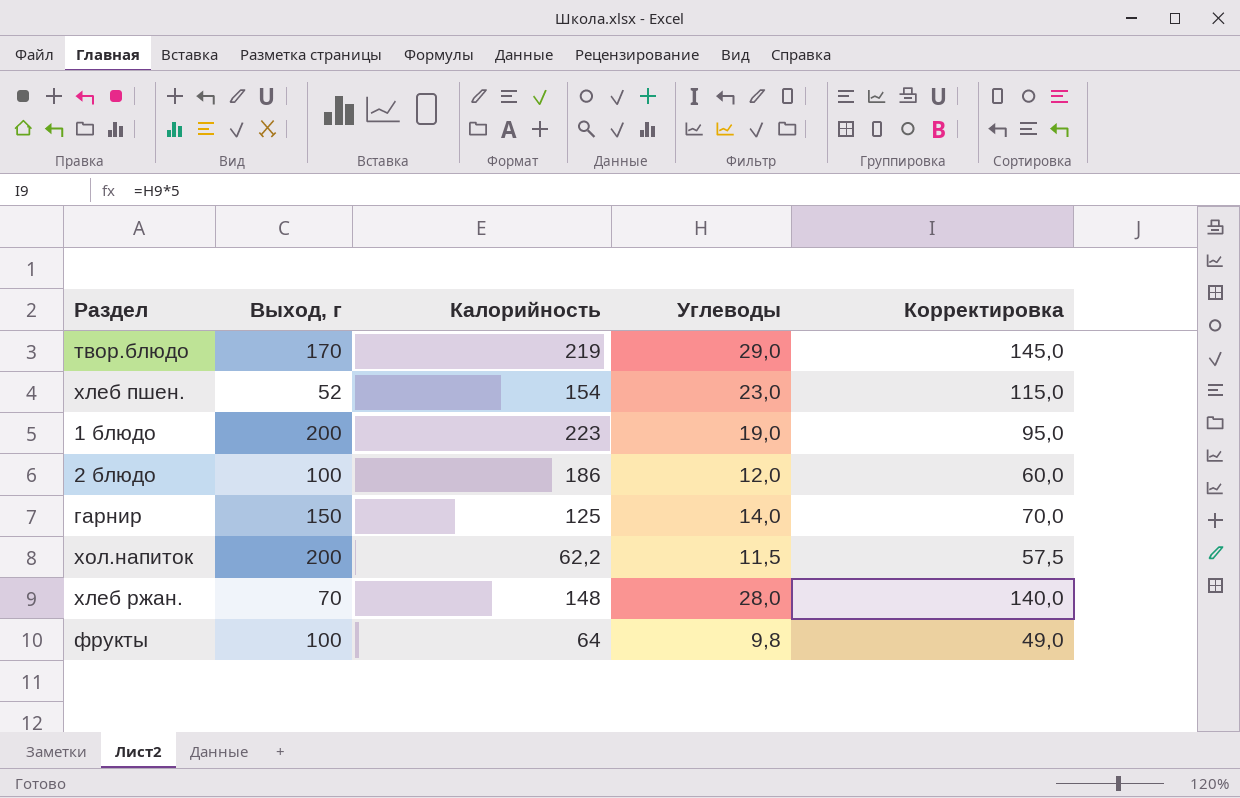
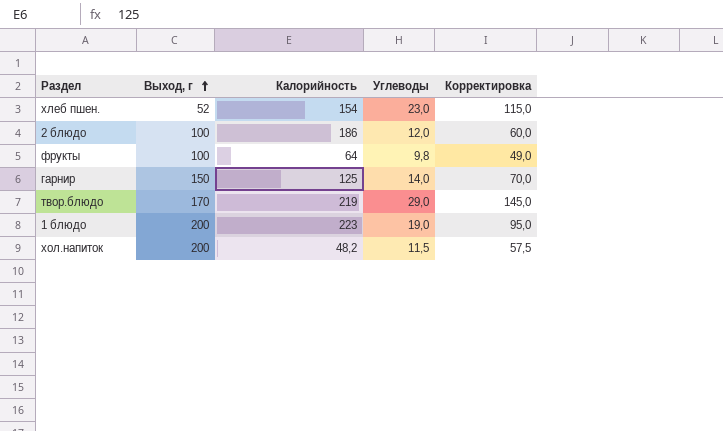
row order: none -> Выход, г ascending
row хлеб ржан.: 70 | 148 | 28,0 | 140,0 -> none
хол.напиток | Калорийность: 62,2 -> 48,2

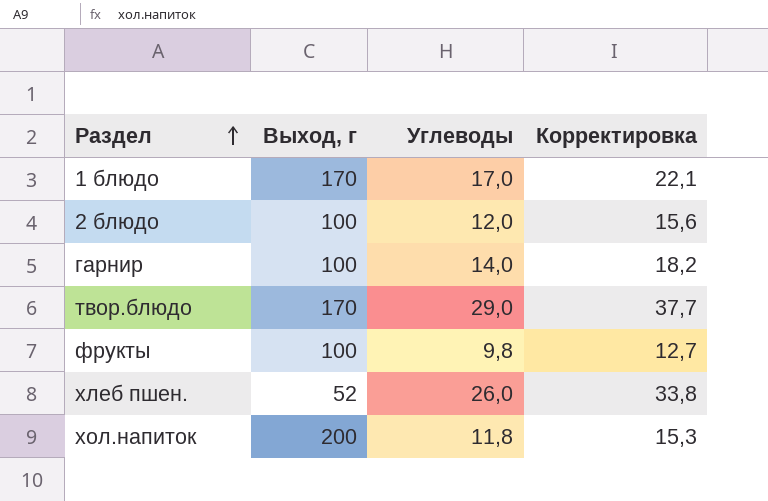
row order: Выход, г ascending -> Раздел ascending
column Калорийность | position: 3 -> none
column Корректировка | formula: [Углеводы] * 5 -> [Углеводы] * 1,3
1 блюдо | Выход, г: 200 -> 170
1 блюдо | Углеводы: 19,0 -> 17,0
гарнир | Выход, г: 150 -> 100
хлеб пшен. | Углеводы: 23,0 -> 26,0
хол.напиток | Углеводы: 11,5 -> 11,8

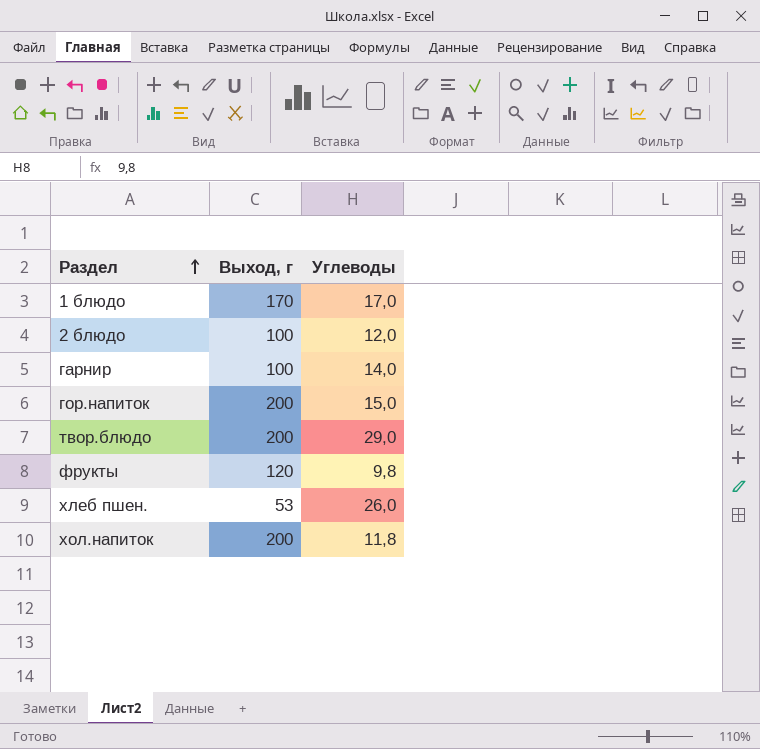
column Корректировка | formula: [Углеводы] * 1,3 -> none
row гор.напиток: none -> 200 | 15,0
твор.блюдо | Выход, г: 170 -> 200
фрукты | Выход, г: 100 -> 120
хлеб пшен. | Выход, г: 52 -> 53

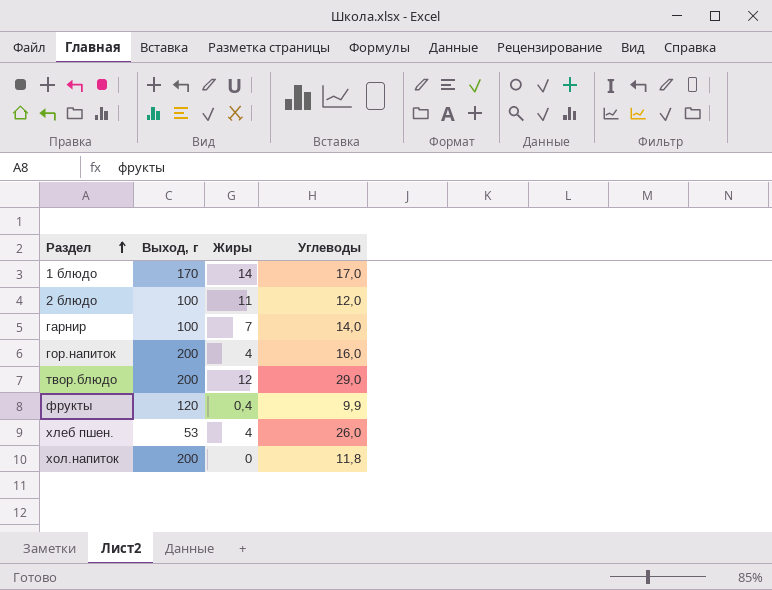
column Жиры | position: none -> 3
гор.напиток | Углеводы: 15,0 -> 16,0
фрукты | Углеводы: 9,8 -> 9,9

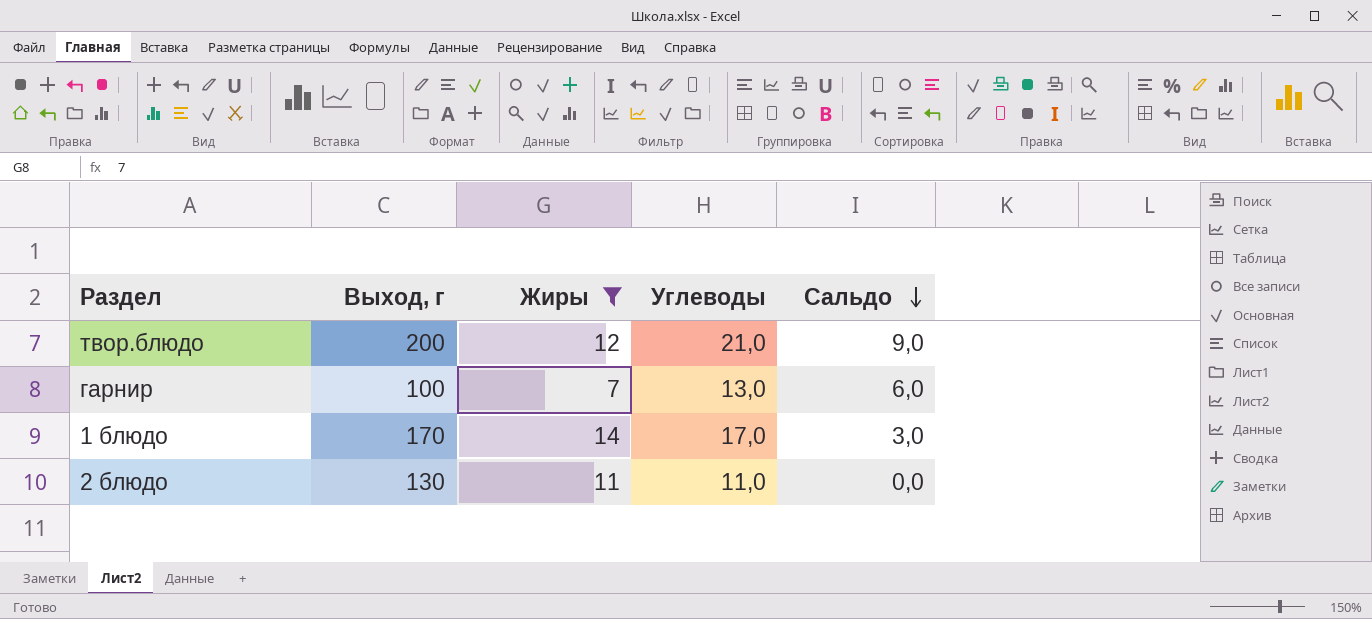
filter: none -> Жиры >= 7
row order: Раздел ascending -> Сальдо descending
column Сальдо | formula: none -> [Углеводы] - [Жиры]
твор.блюдо | Углеводы: 29,0 -> 21,0
гарнир | Углеводы: 14,0 -> 13,0
2 блюдо | Выход, г: 100 -> 130
2 блюдо | Углеводы: 12,0 -> 11,0

